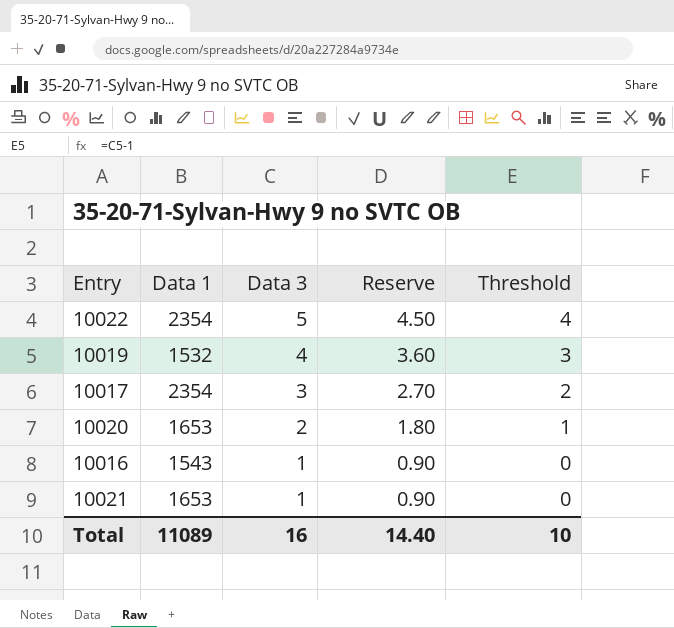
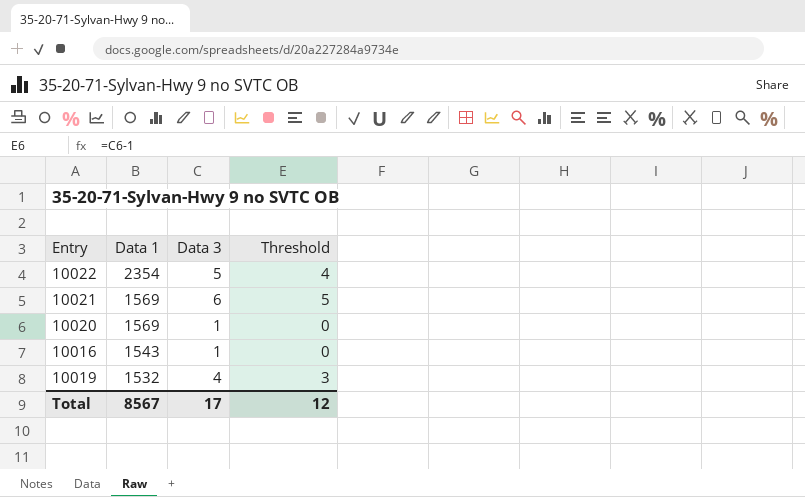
row order: Data 3 descending -> Data 1 descending
column Reserve | formula: [Data 3] * 0.9 -> none
row 10017: 2354 | 3 | 2.70 | 2 -> none
10021 | Data 1: 1653 -> 1569
10021 | Data 3: 1 -> 6
10021 | Threshold: 0 -> 5
10020 | Data 1: 1653 -> 1569
10020 | Data 3: 2 -> 1
10020 | Threshold: 1 -> 0
Total | Data 1: 11089 -> 8567
Total | Data 3: 16 -> 17
Total | Threshold: 10 -> 12

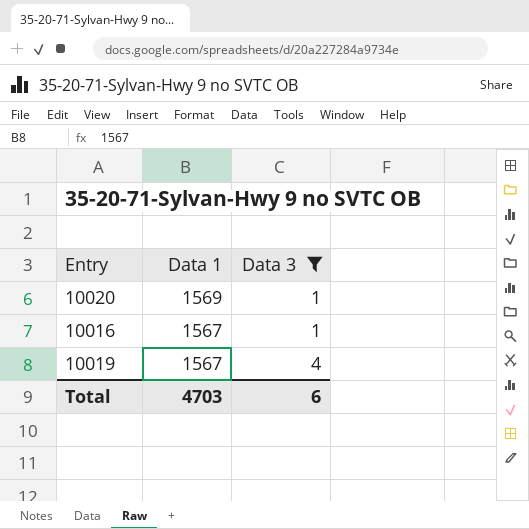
filter: none -> Data 3 <= 4
column Threshold | formula: [Data 3] - 1 -> none
10016 | Data 1: 1543 -> 1567
10019 | Data 1: 1532 -> 1567
Total | Data 1: 8567 -> 4703
Total | Data 3: 17 -> 6

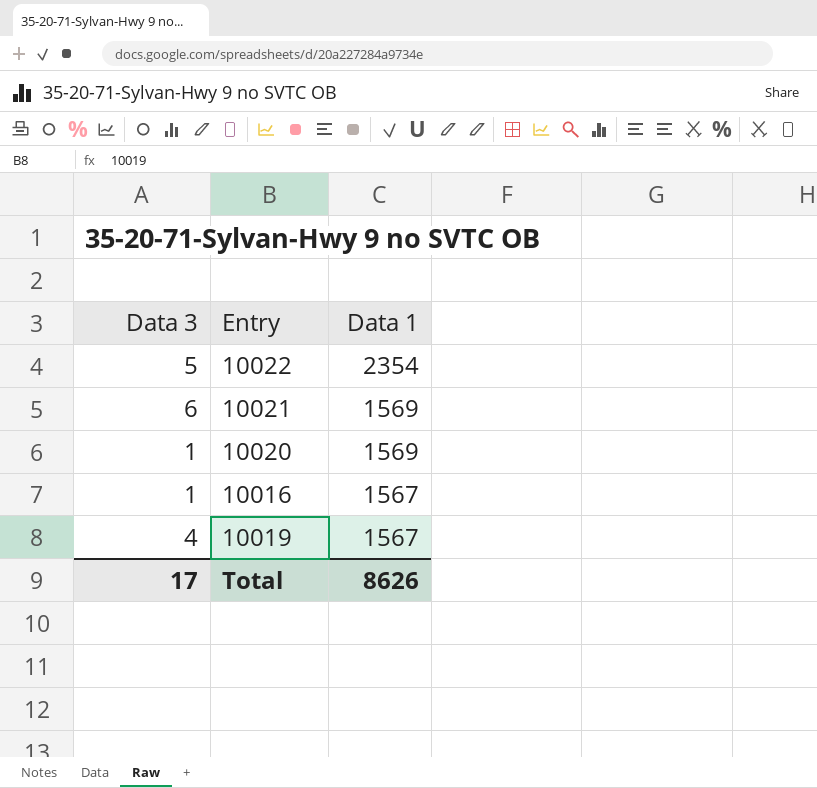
filter: Data 3 <= 4 -> none
column Data 3 | position: 3 -> 1
Total | Data 3: 6 -> 17
Total | Data 1: 4703 -> 8626

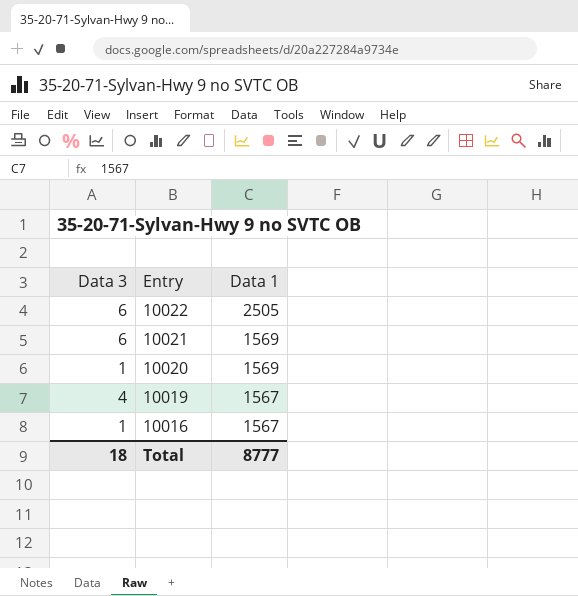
row order: Data 1 descending -> Entry descending
10022 | Data 3: 5 -> 6
10022 | Data 1: 2354 -> 2505
Total | Data 3: 17 -> 18
Total | Data 1: 8626 -> 8777

